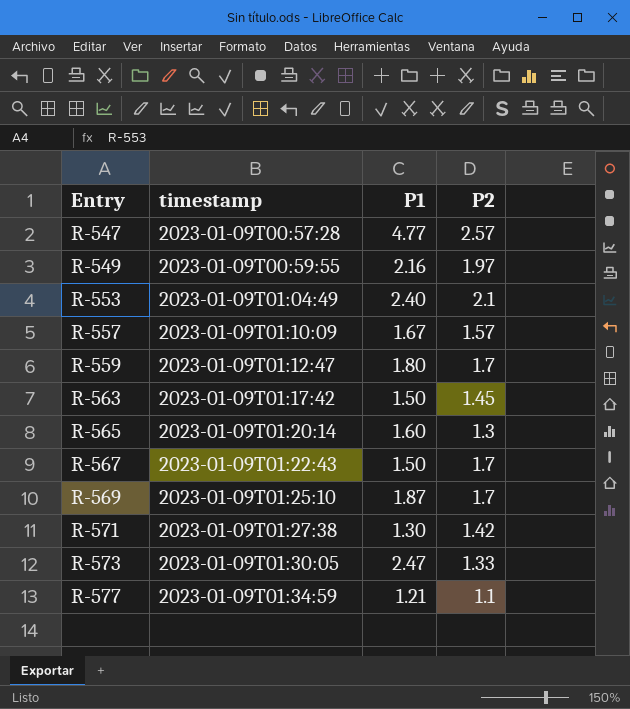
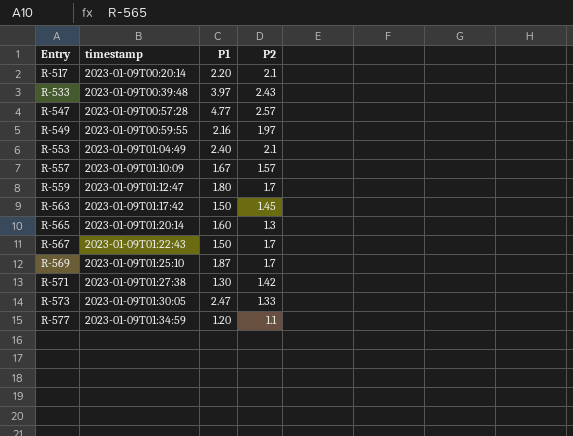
row R-517: none -> 2023-01-09T00:20:14 | 2.20 | 2.1
row R-533: none -> 2023-01-09T00:39:48 | 3.97 | 2.43
R-577 | P1: 1.21 -> 1.20

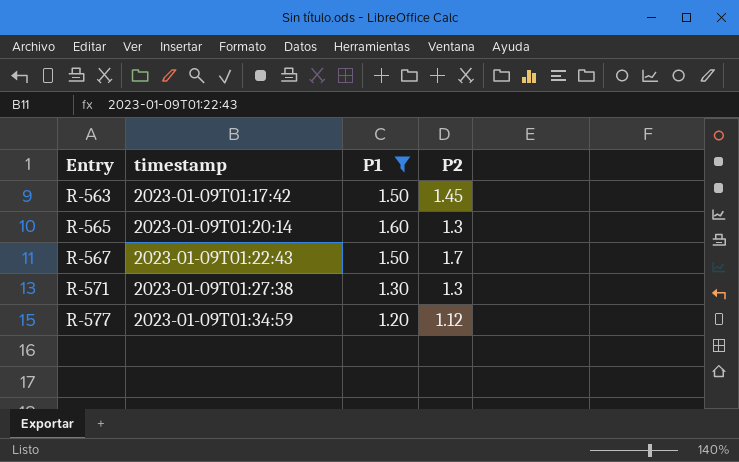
filter: none -> P1 <= 1.60
R-571 | P2: 1.42 -> 1.3
R-577 | P2: 1.1 -> 1.12

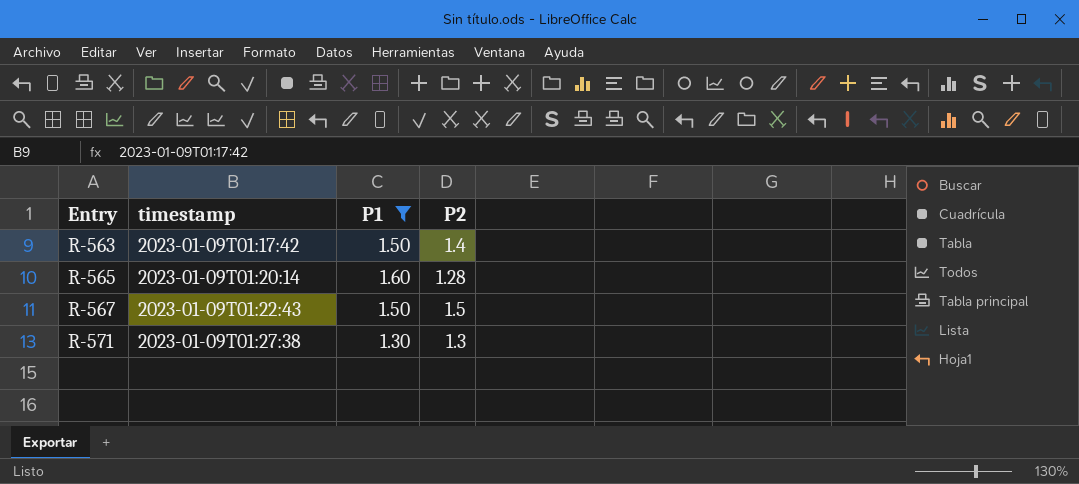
row R-577: 2023-01-09T01:34:59 | 1.20 | 1.12 -> none
R-563 | P2: 1.45 -> 1.4
R-565 | P2: 1.3 -> 1.28
R-567 | P2: 1.7 -> 1.5

